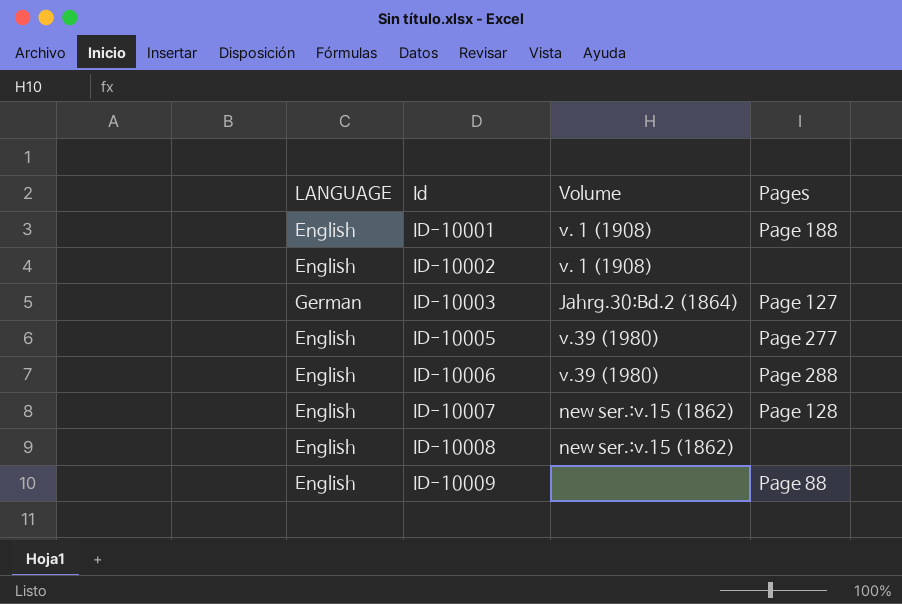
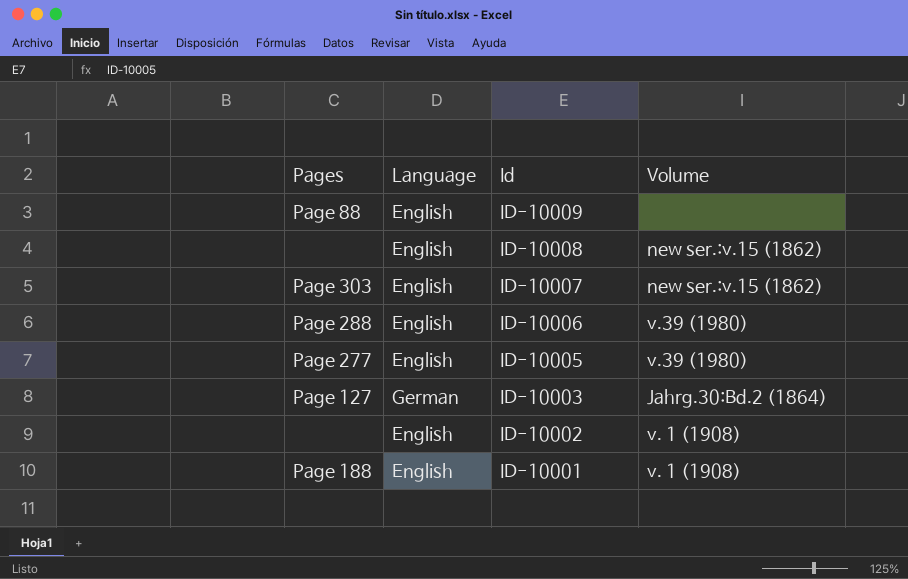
row order: Id ascending -> Id descending
column Pages | position: 4 -> 1
column name: LANGUAGE -> Language
ID-10007 | Pages: Page 128 -> Page 303

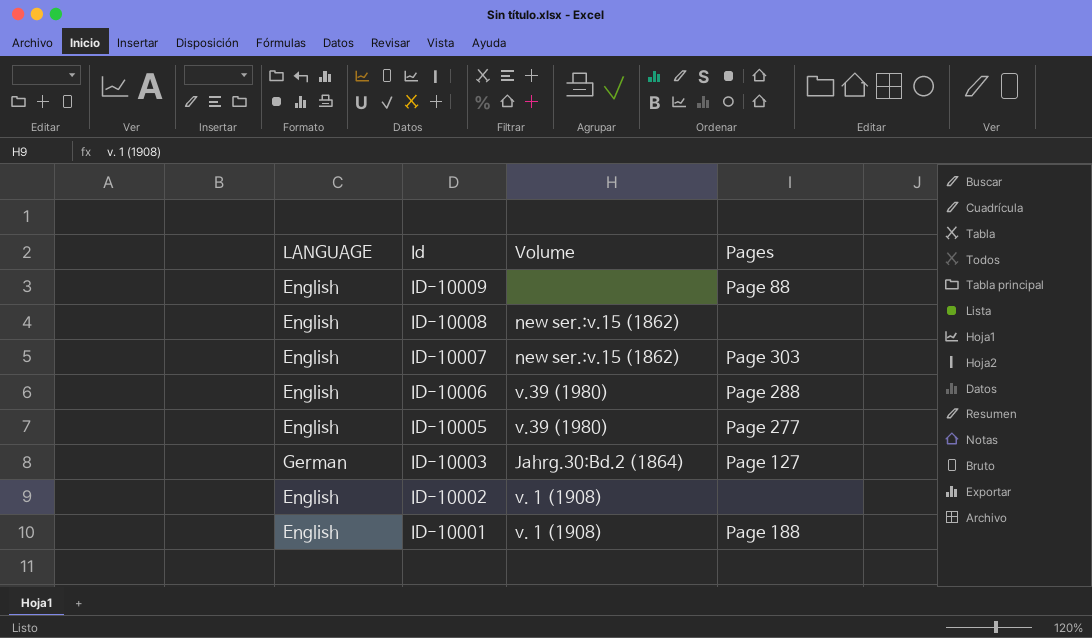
column name: Language -> LANGUAGE
column Pages | position: 1 -> 4

